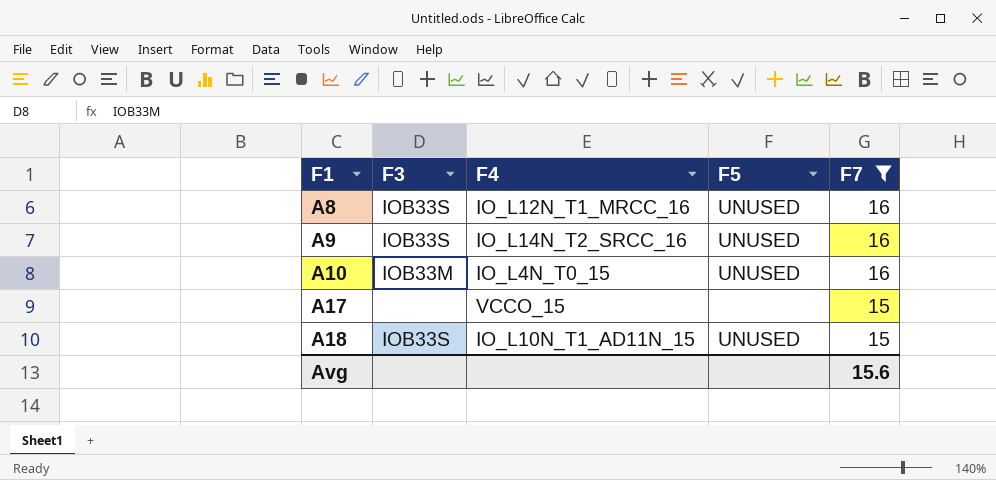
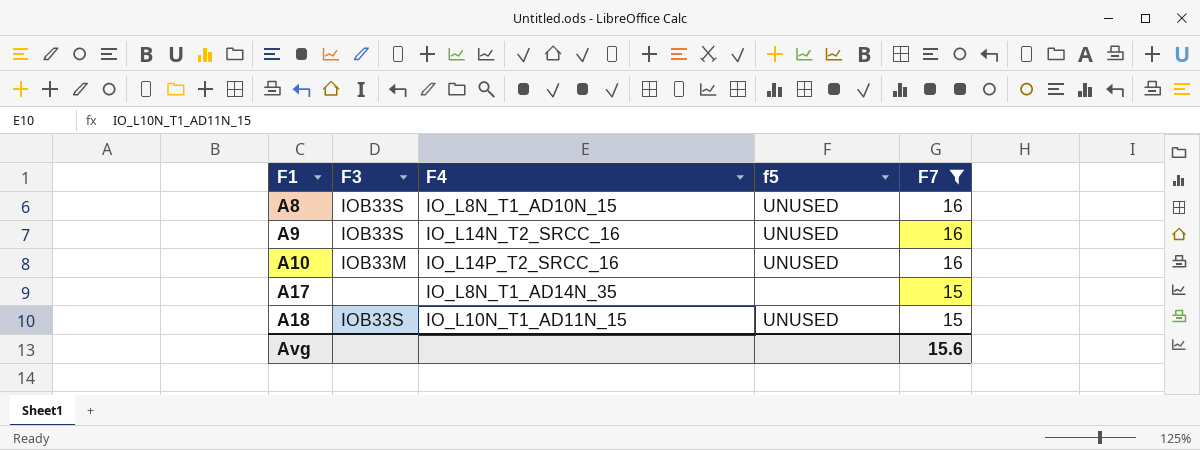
column name: F5 -> f5
A8 | F4: IO_L12N_T1_MRCC_16 -> IO_L8N_T1_AD10N_15
A10 | F4: IO_L4N_T0_15 -> IO_L14P_T2_SRCC_16
A17 | F4: VCCO_15 -> IO_L8N_T1_AD14N_35

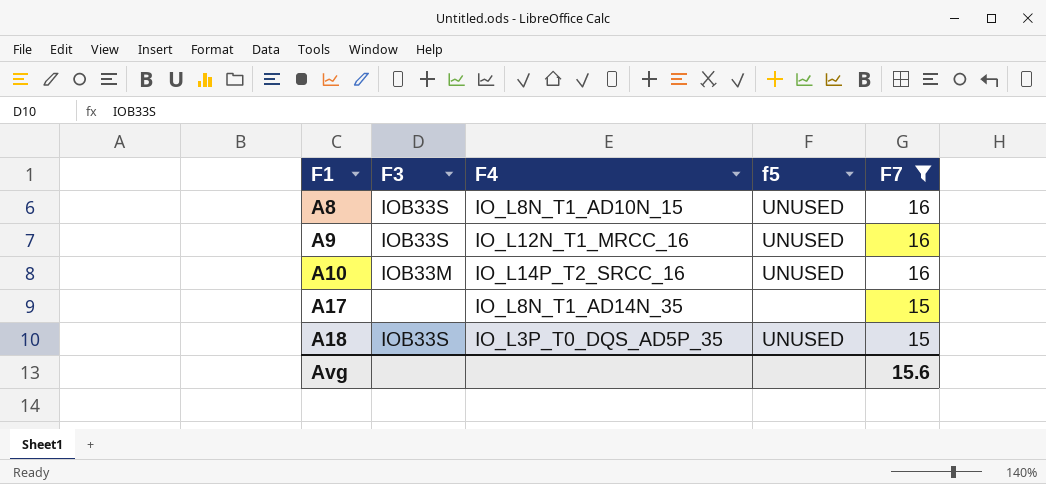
A9 | F4: IO_L14N_T2_SRCC_16 -> IO_L12N_T1_MRCC_16
A18 | F4: IO_L10N_T1_AD11N_15 -> IO_L3P_T0_DQS_AD5P_35

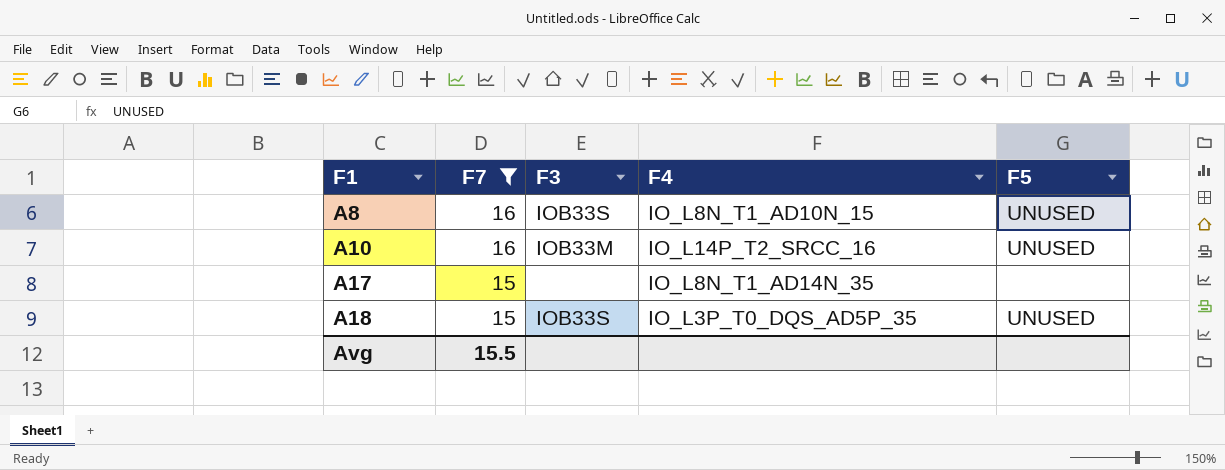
column F7 | position: 5 -> 2
column name: f5 -> F5
row A9: IOB33S | IO_L12N_T1_MRCC_16 | UNUSED | 16 -> none
Avg | F7: 15.6 -> 15.5

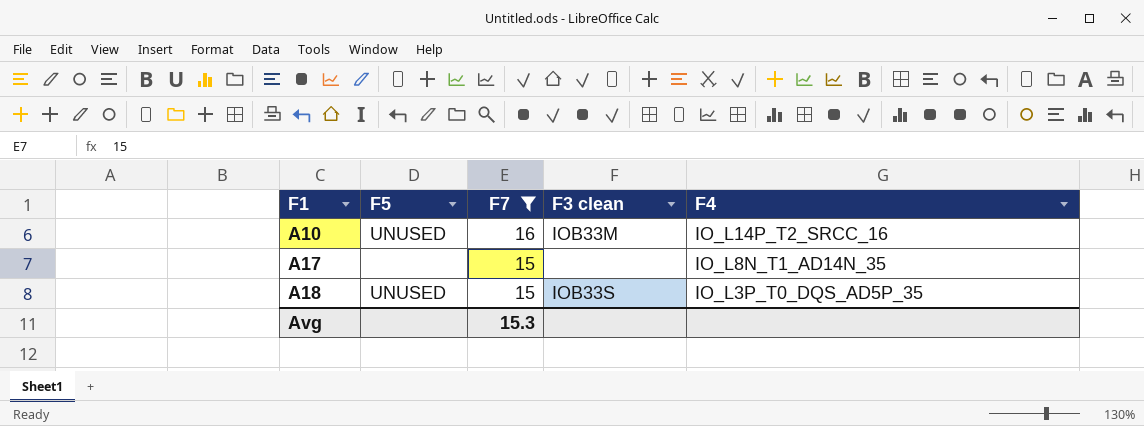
column F5 | position: 5 -> 2
column name: F3 -> F3 clean
row A8: 16 | IOB33S | IO_L8N_T1_AD10N_15 | UNUSED -> none
Avg | F7: 15.5 -> 15.3

